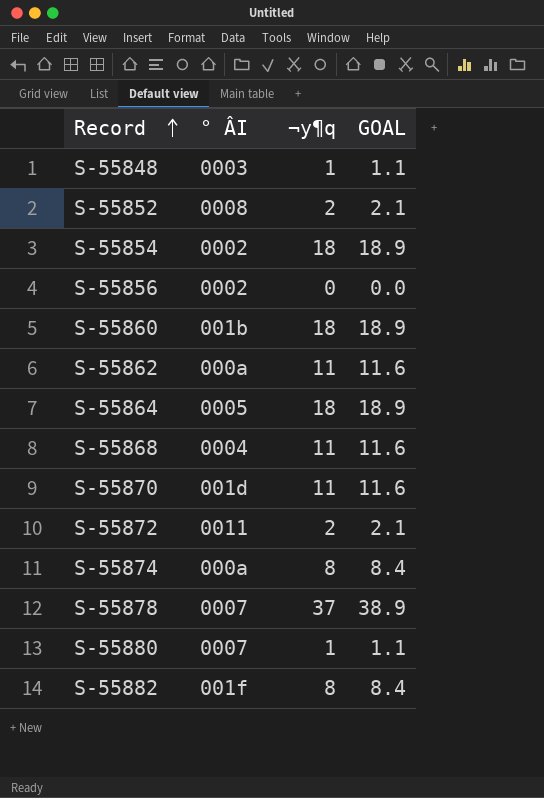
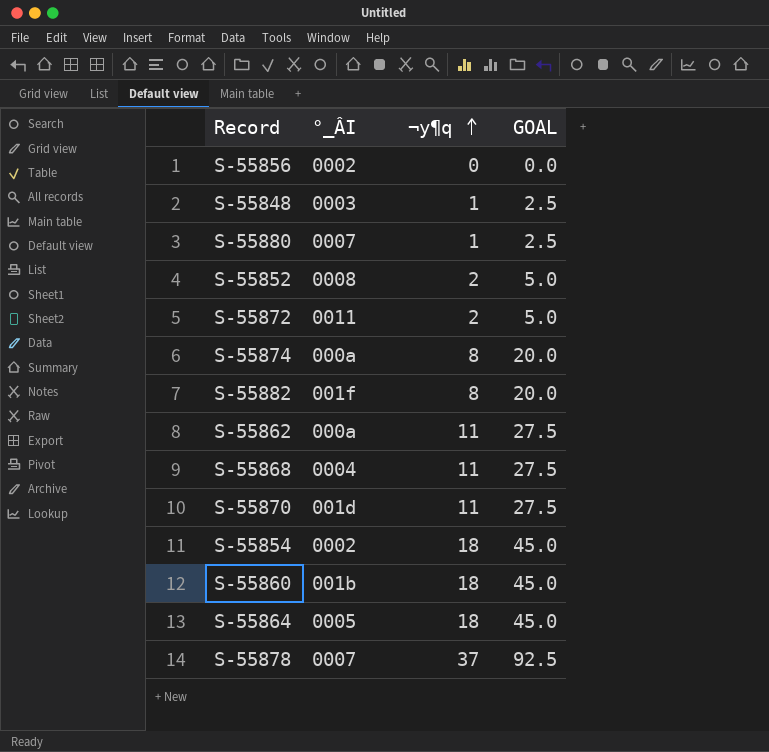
row order: Record ascending -> ¬y¶q ascending
column name: ° ÂI -> °_ÂI
column GOAL | formula: [¬y¶q] * 1.05 -> [¬y¶q] * 2.5

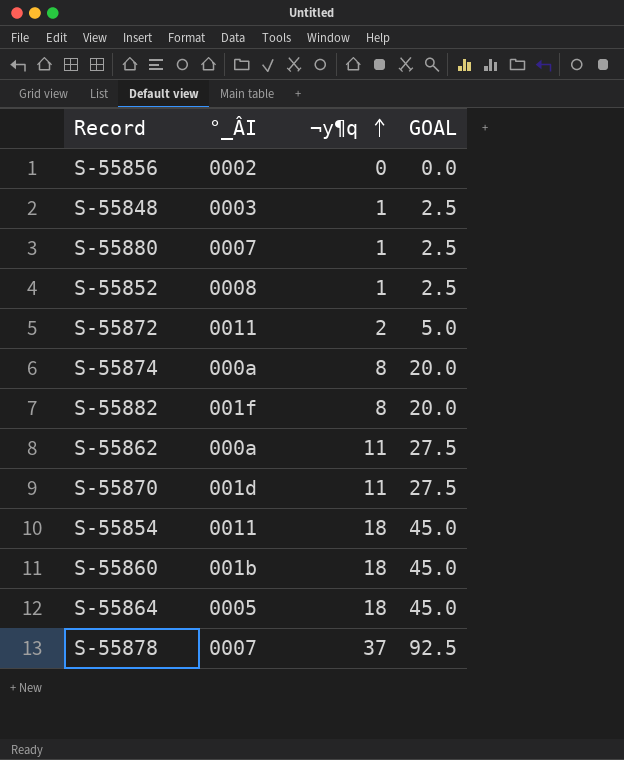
row S-55868: 0004 | 11 | 27.5 -> none
S-55852 | ¬y¶q: 2 -> 1
S-55852 | GOAL: 5.0 -> 2.5
S-55854 | °_ÂI: 0002 -> 0011

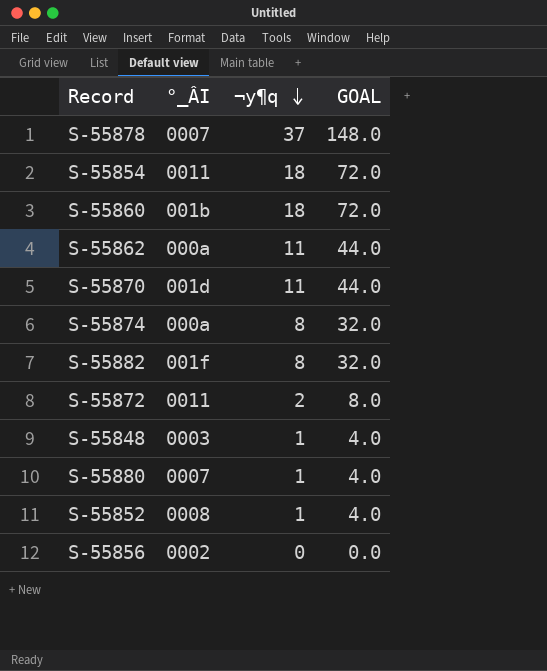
row order: ¬y¶q ascending -> ¬y¶q descending
column GOAL | formula: [¬y¶q] * 2.5 -> [¬y¶q] * 4
row S-55864: 0005 | 18 | 45.0 -> none

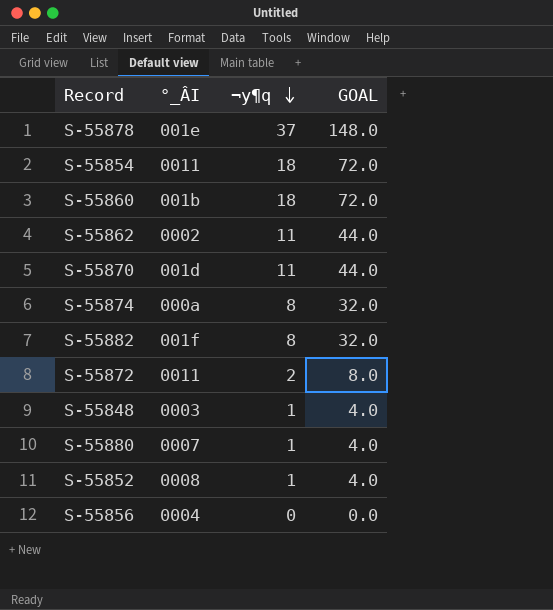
S-55878 | °_ÂI: 0007 -> 001e
S-55862 | °_ÂI: 000a -> 0002
S-55856 | °_ÂI: 0002 -> 0004

